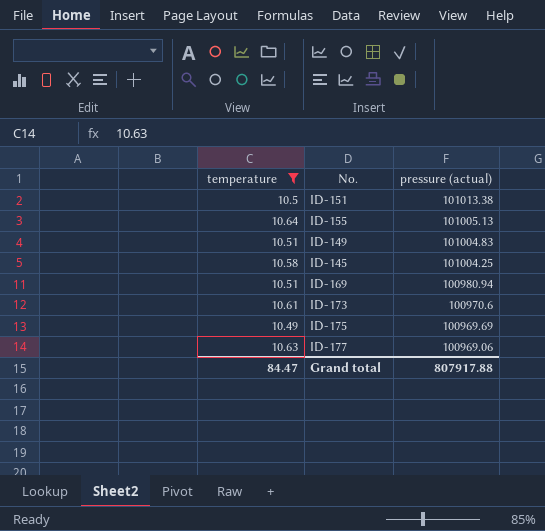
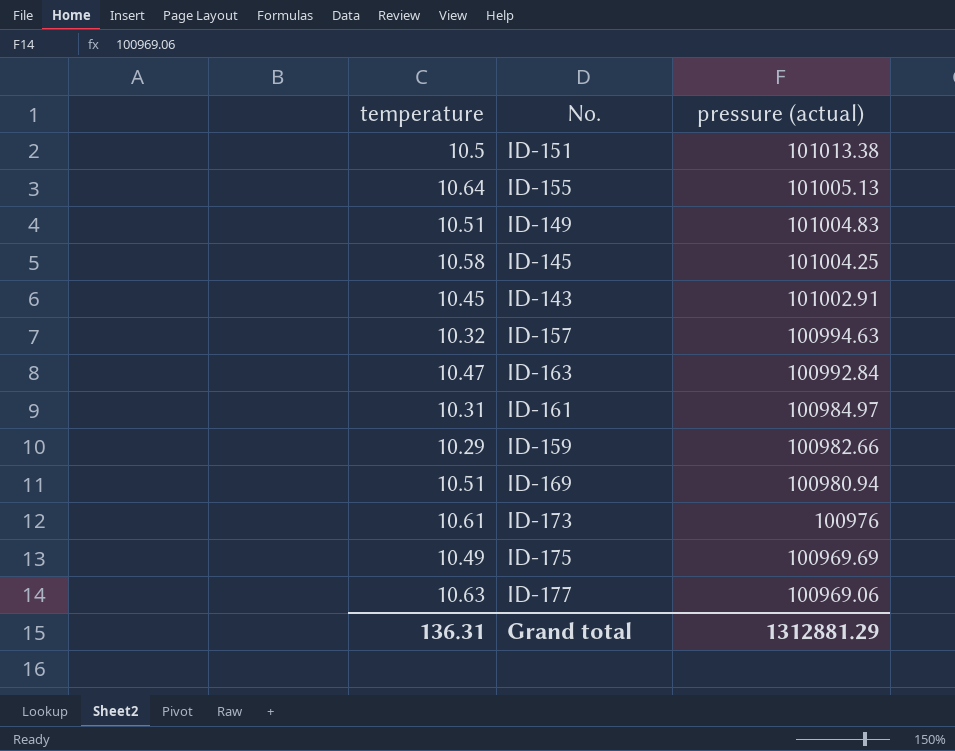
filter: temperature >= 10.49 -> none
ID-173 | pressure (actual): 100970.6 -> 100976
Grand total | temperature: 84.47 -> 136.31
Grand total | pressure (actual): 807917.88 -> 1312881.29

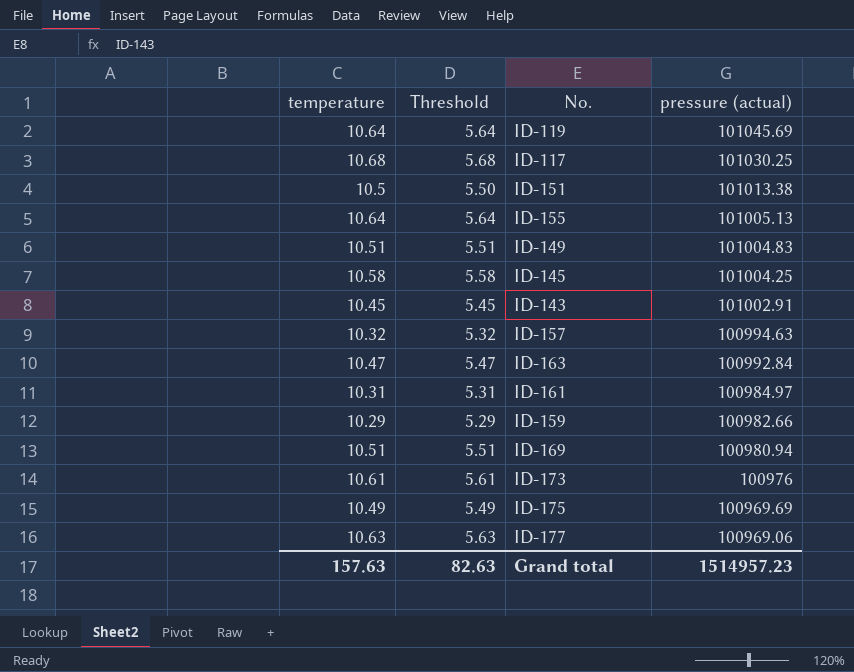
column Threshold | formula: none -> [temperature] - 5
row ID-119: none -> 10.64 | 5.64 | 101045.69
row ID-117: none -> 10.68 | 5.68 | 101030.25
Grand total | temperature: 136.31 -> 157.63
Grand total | pressure (actual): 1312881.29 -> 1514957.23

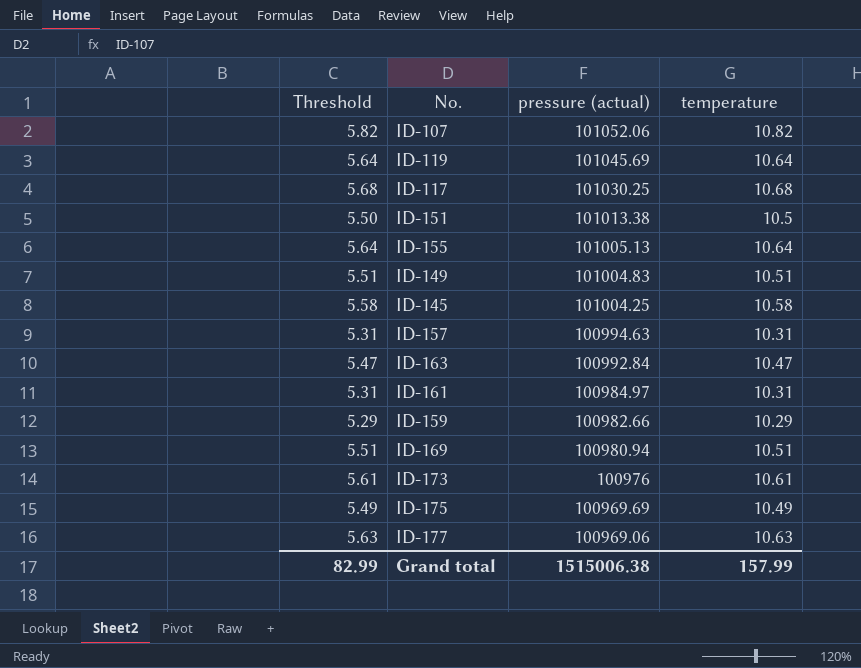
column temperature | position: 1 -> 4
row ID-143: 10.45 | 5.45 | 101002.91 -> none
row ID-107: none -> 5.82 | 101052.06 | 10.82
ID-157 | Threshold: 5.32 -> 5.31
ID-157 | temperature: 10.32 -> 10.31
Grand total | Threshold: 82.63 -> 82.99
Grand total | pressure (actual): 1514957.23 -> 1515006.38
Grand total | temperature: 157.63 -> 157.99

